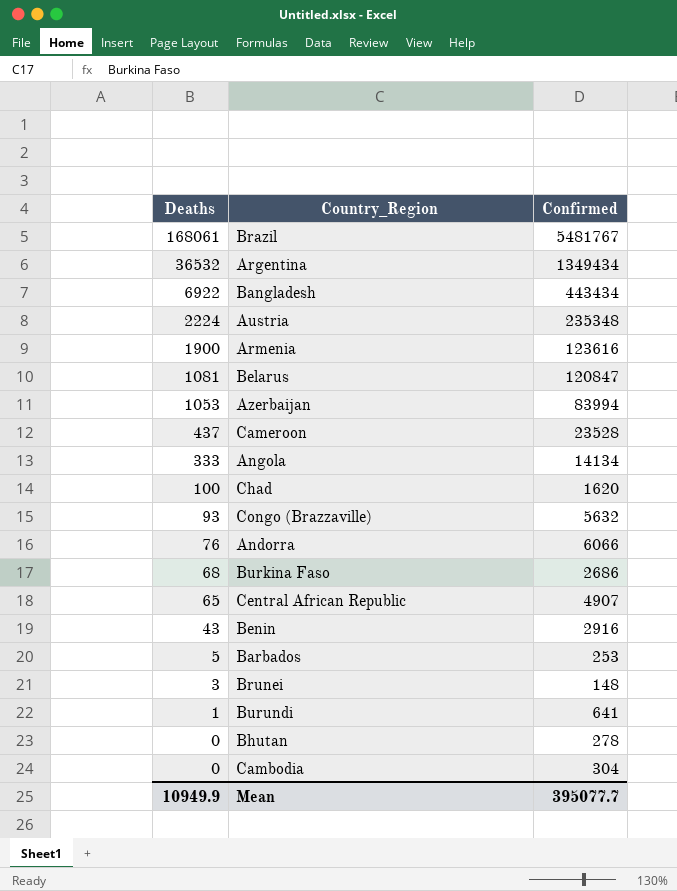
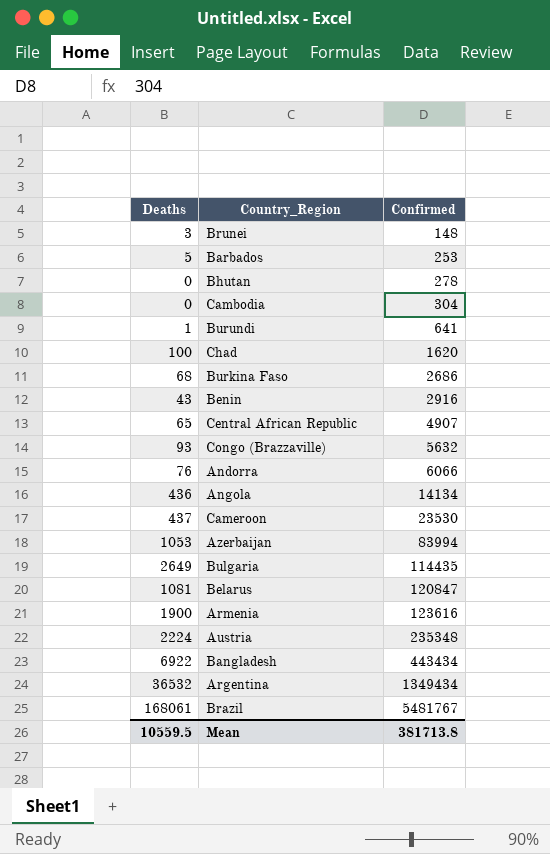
row order: Deaths descending -> Confirmed ascending
Angola | Deaths: 333 -> 436
Cameroon | Confirmed: 23528 -> 23530
row Bulgaria: none -> 2649 | 114435
Mean | Deaths: 10949.9 -> 10559.5
Mean | Confirmed: 395077.7 -> 381713.8

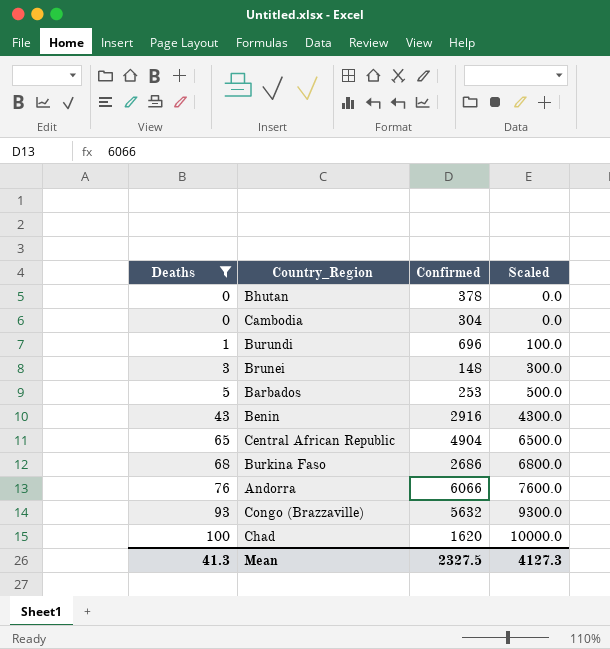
filter: none -> Deaths <= 100
row order: Confirmed ascending -> Deaths ascending
column Scaled | formula: none -> [Deaths] * 100
Bhutan | Confirmed: 278 -> 378
Burundi | Confirmed: 641 -> 696
Central African Republic | Confirmed: 4907 -> 4904
Mean | Deaths: 10559.5 -> 41.3
Mean | Confirmed: 381713.8 -> 2327.5

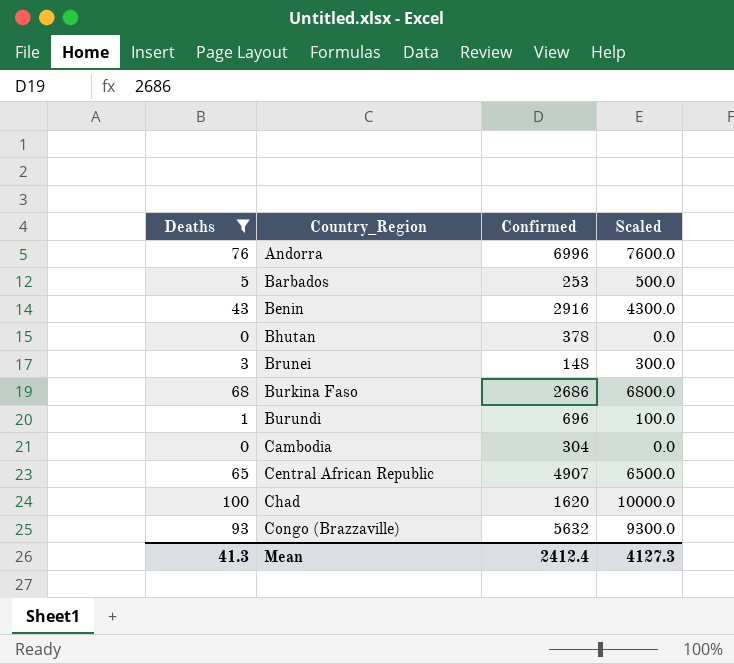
row order: Deaths ascending -> Country_Region ascending
Andorra | Confirmed: 6066 -> 6996
Central African Republic | Confirmed: 4904 -> 4907
Mean | Confirmed: 2327.5 -> 2412.4

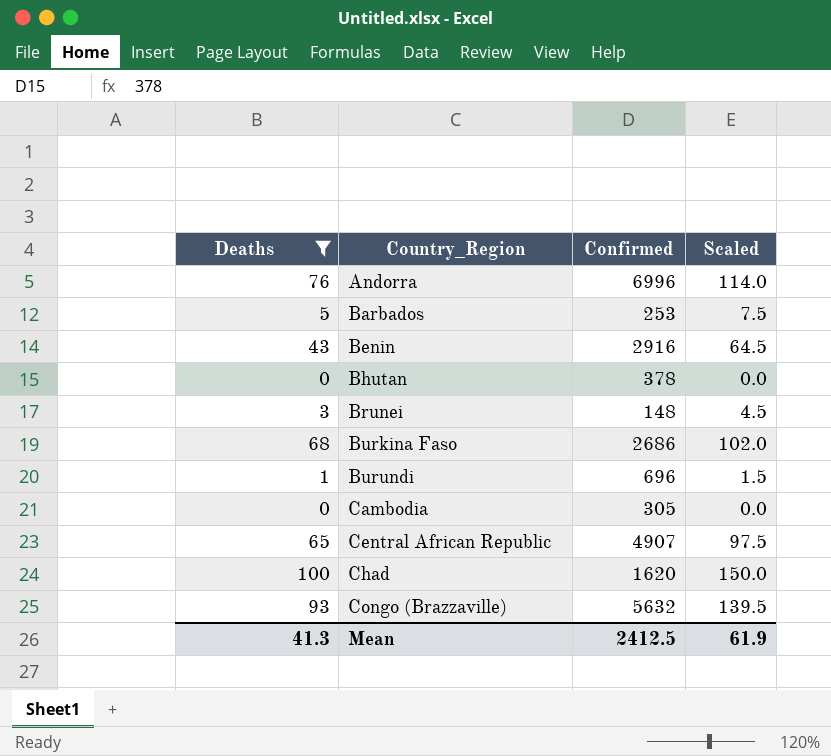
column Scaled | formula: [Deaths] * 100 -> [Deaths] * 1.5
Cambodia | Confirmed: 304 -> 305
Mean | Confirmed: 2412.4 -> 2412.5
Mean | Scaled: 4127.3 -> 61.9

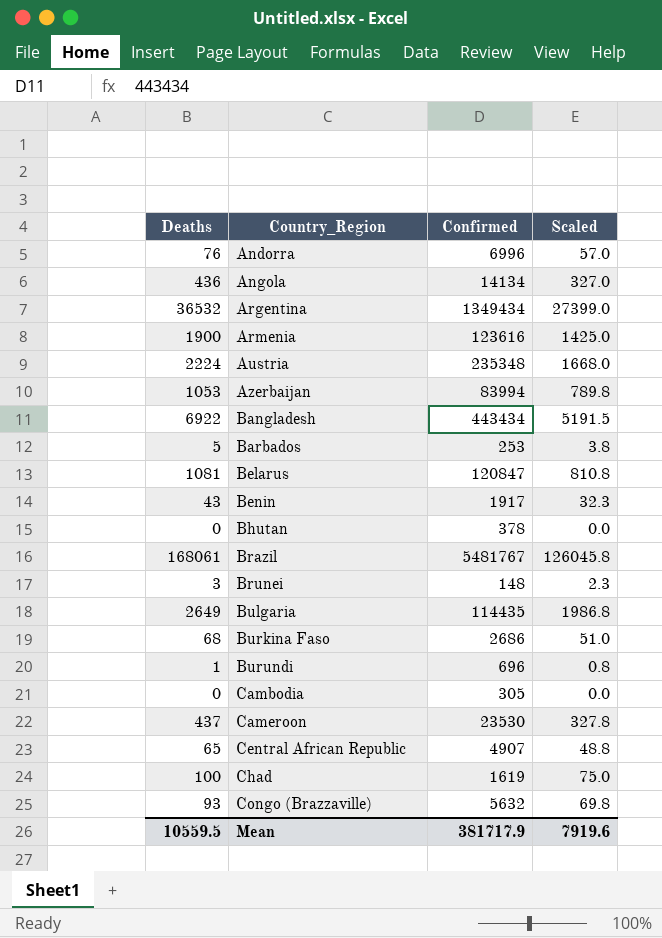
filter: Deaths <= 100 -> none
column Scaled | formula: [Deaths] * 1.5 -> [Deaths] * 0.75
Benin | Confirmed: 2916 -> 1917
Chad | Confirmed: 1620 -> 1619
Mean | Deaths: 41.3 -> 10559.5
Mean | Confirmed: 2412.5 -> 381717.9
Mean | Scaled: 61.9 -> 7919.6

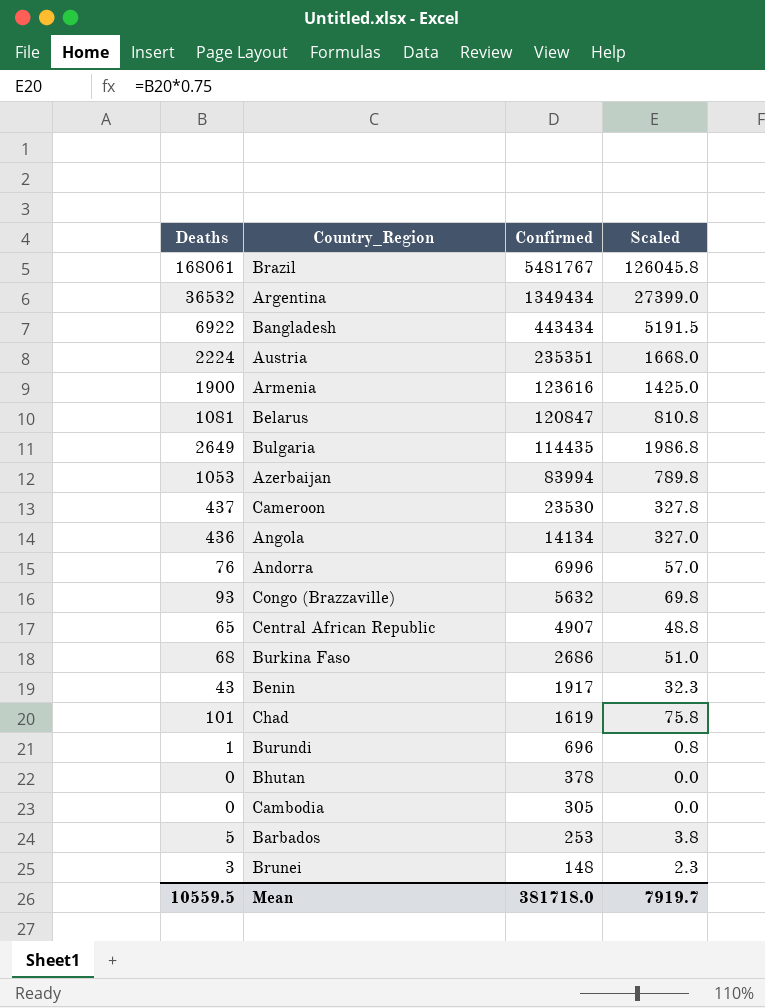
row order: Country_Region ascending -> Confirmed descending
Austria | Confirmed: 235348 -> 235351
Chad | Deaths: 100 -> 101
Chad | Scaled: 75.0 -> 75.8
Mean | Confirmed: 381717.9 -> 381718.0
Mean | Scaled: 7919.6 -> 7919.7

